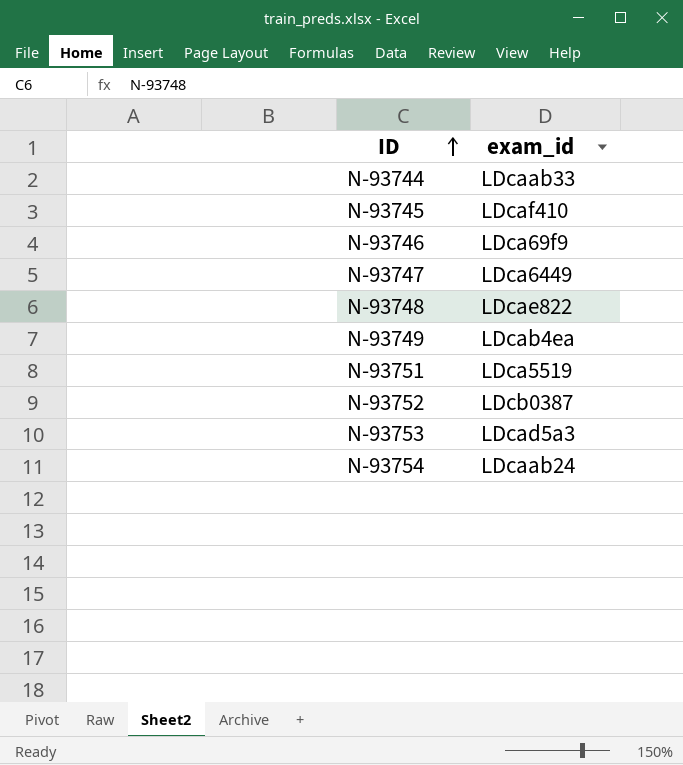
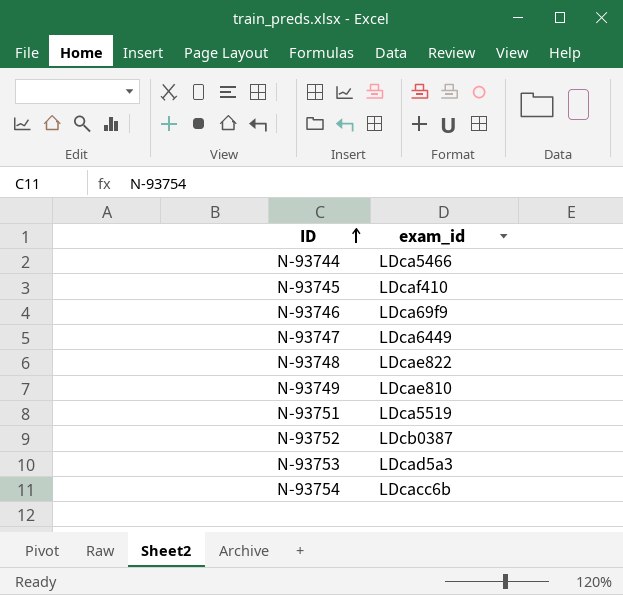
N-93744 | exam_id: LDcaab33 -> LDca5466
N-93749 | exam_id: LDcab4ea -> LDcae810
N-93754 | exam_id: LDcaab24 -> LDcacc6b

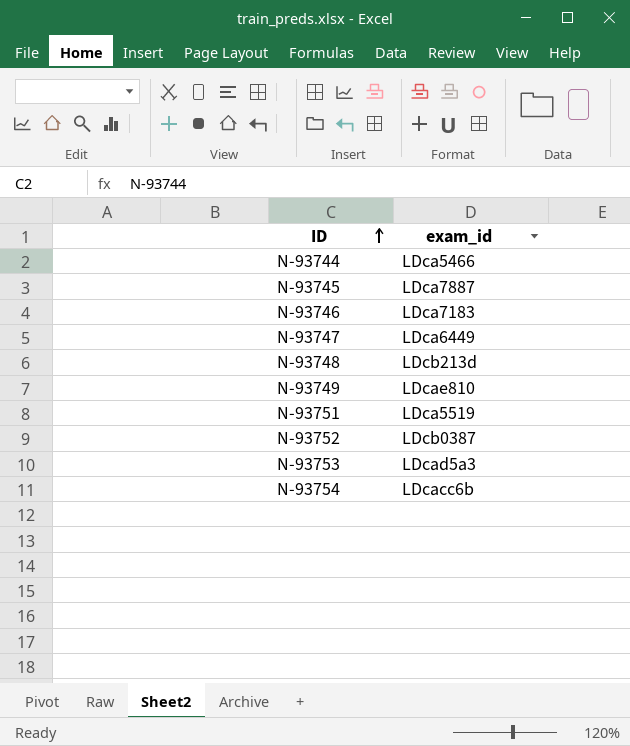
N-93745 | exam_id: LDcaf410 -> LDca7887
N-93746 | exam_id: LDca69f9 -> LDca7183
N-93748 | exam_id: LDcae822 -> LDcb213d

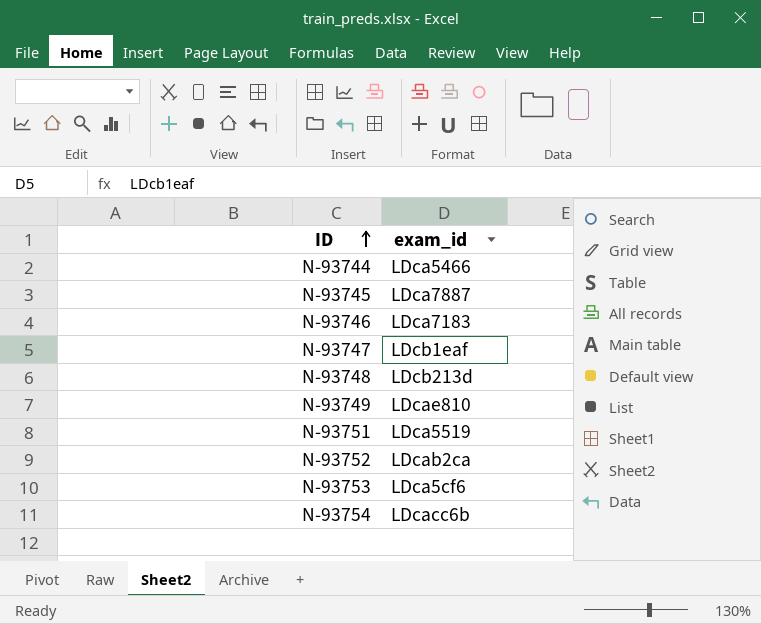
N-93747 | exam_id: LDca6449 -> LDcb1eaf
N-93752 | exam_id: LDcb0387 -> LDcab2ca
N-93753 | exam_id: LDcad5a3 -> LDca5cf6

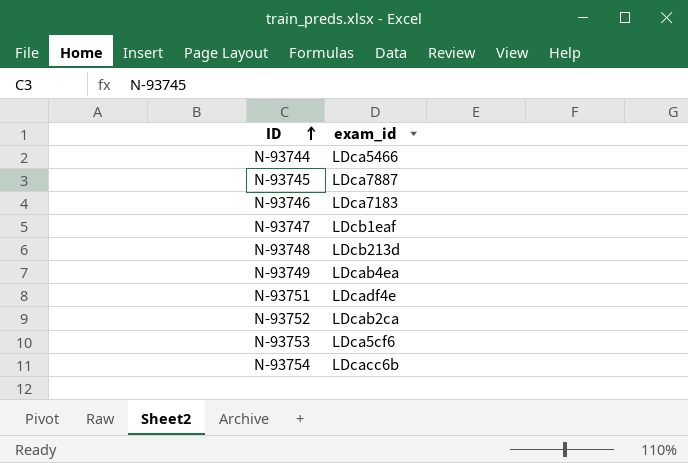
N-93749 | exam_id: LDcae810 -> LDcab4ea
N-93751 | exam_id: LDca5519 -> LDcadf4e

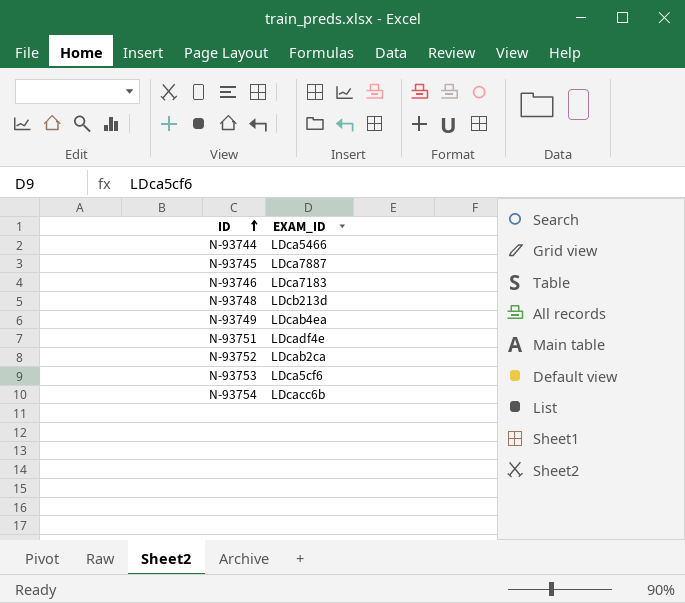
column name: exam_id -> EXAM_ID
row N-93747: LDcb1eaf -> none

